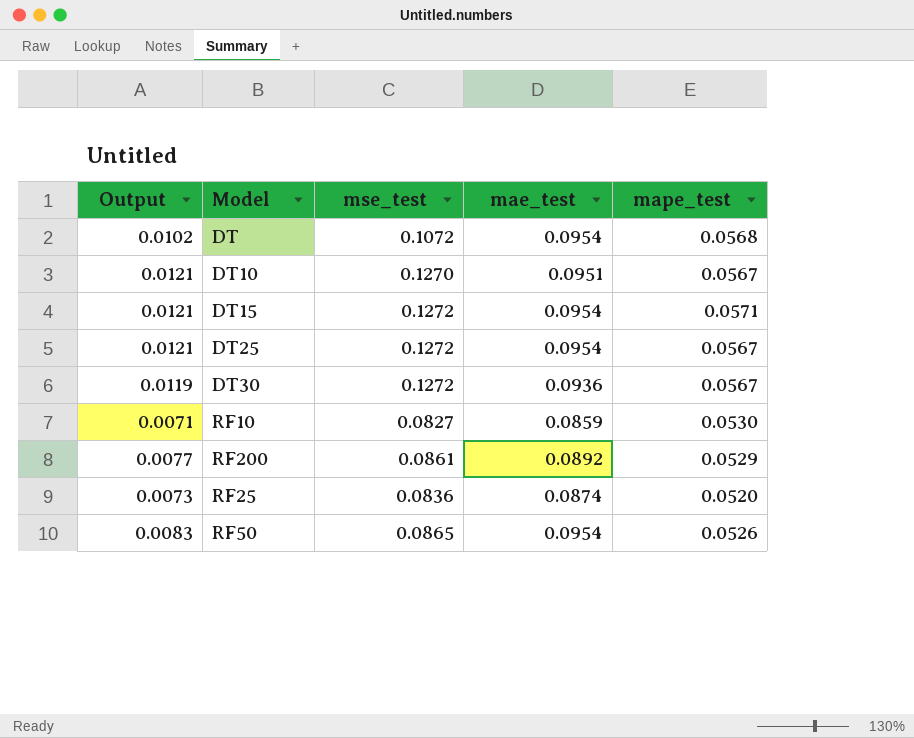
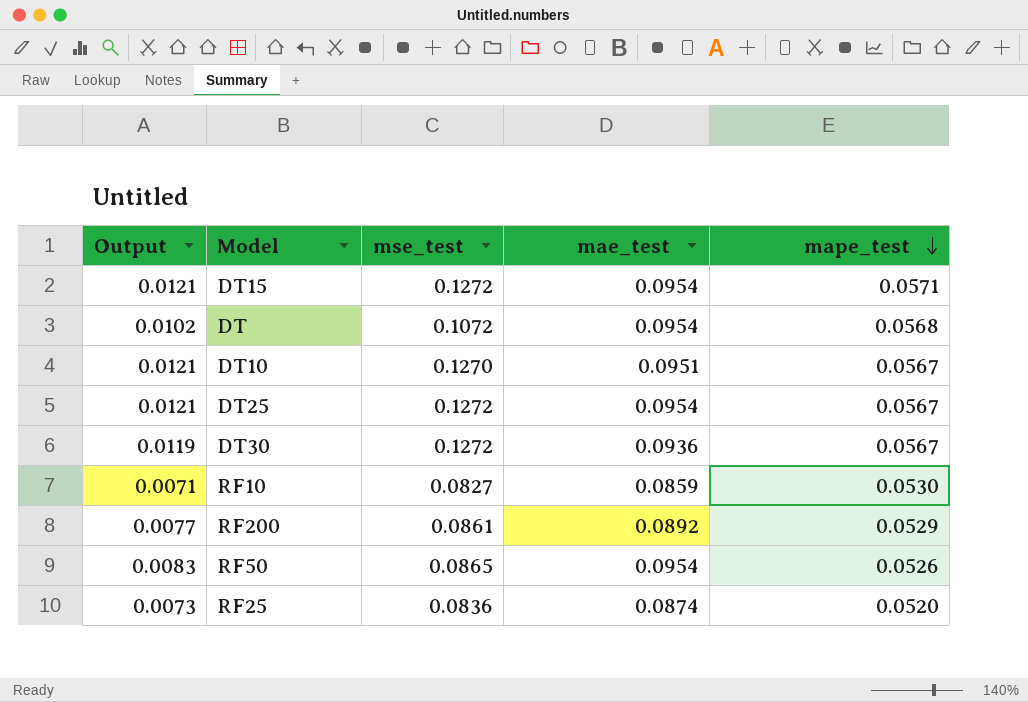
row order: none -> mape_test descending

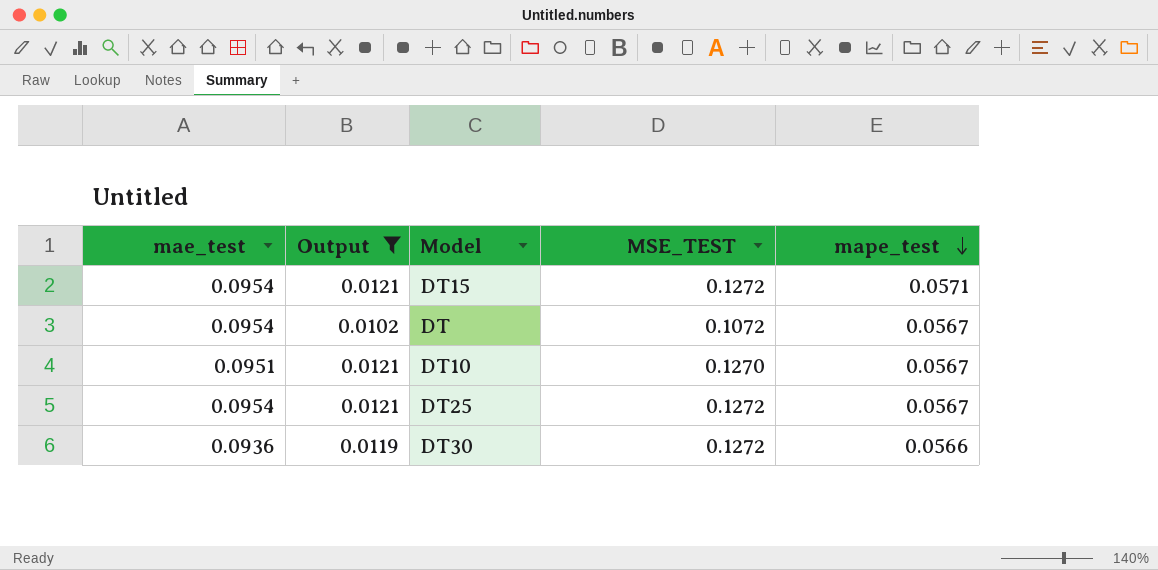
filter: none -> Output >= 0.0102
column mae_test | position: 4 -> 1
column name: mse_test -> MSE_TEST
DT | mape_test: 0.0568 -> 0.0567
DT30 | mape_test: 0.0567 -> 0.0566

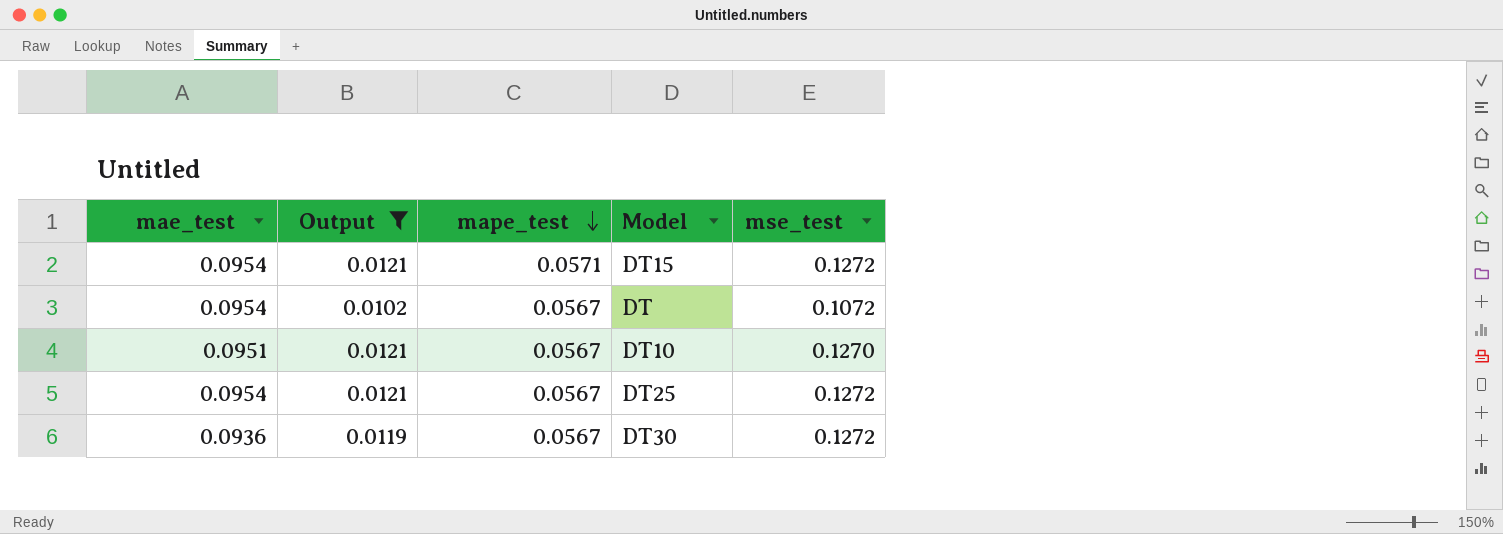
column mape_test | position: 5 -> 3
column name: MSE_TEST -> mse_test
DT30 | mape_test: 0.0566 -> 0.0567

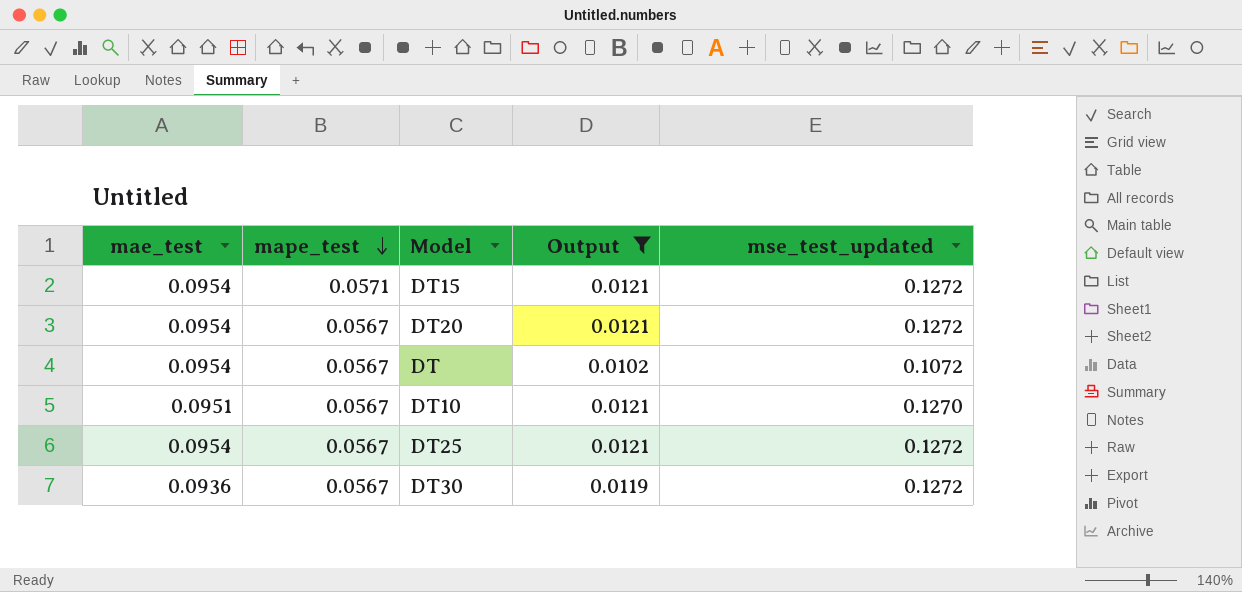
column Output | position: 2 -> 4
column name: mse_test -> mse_test_updated
row DT20: none -> 0.0954 | 0.0567 | 0.0121 | 0.1272

